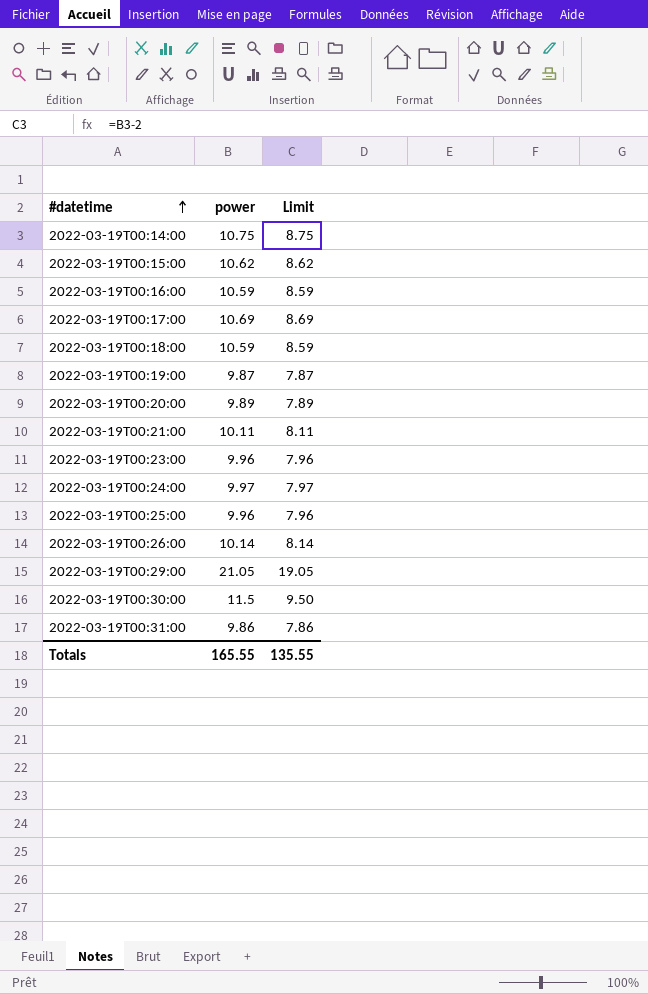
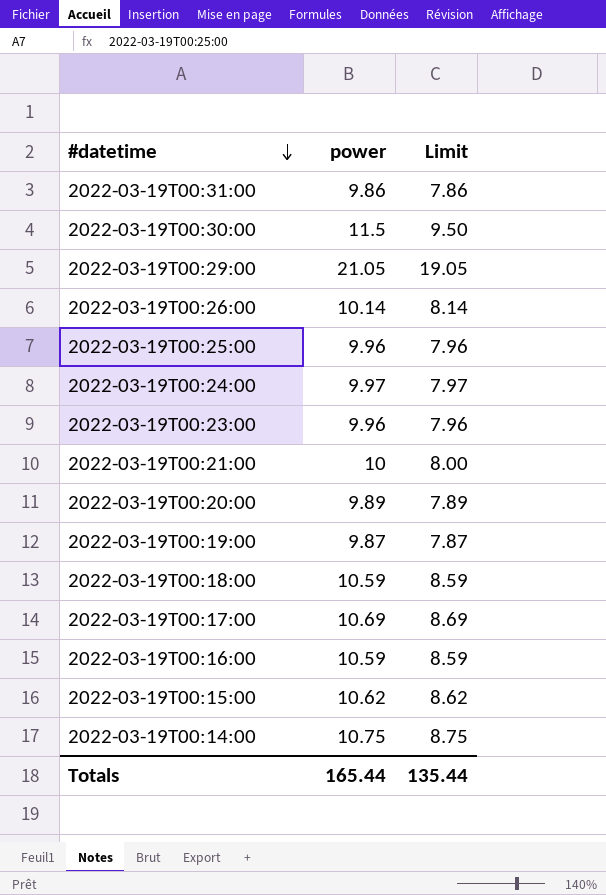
row order: #datetime ascending -> #datetime descending
2022-03-19T00:21:00 | power: 10.11 -> 10
2022-03-19T00:21:00 | Limit: 8.11 -> 8.00
Totals | power: 165.55 -> 165.44
Totals | Limit: 135.55 -> 135.44

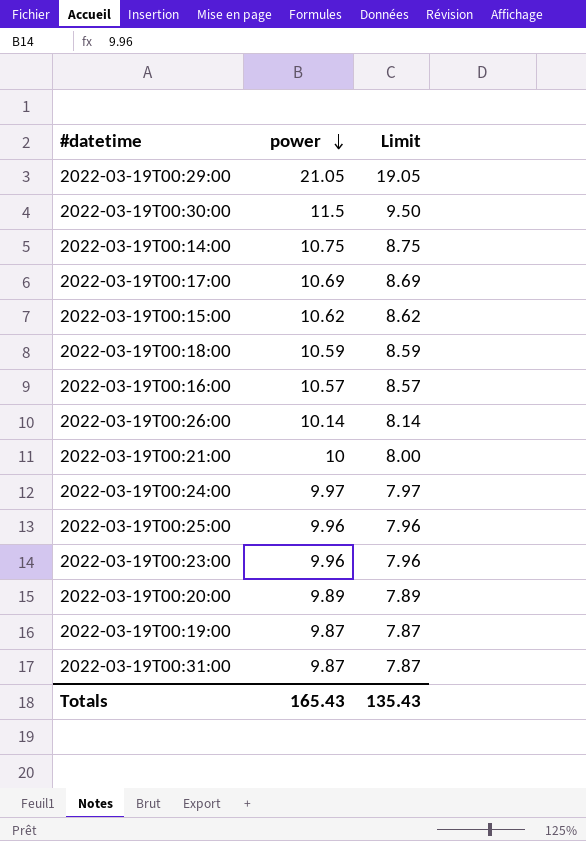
row order: #datetime descending -> power descending
2022-03-19T00:16:00 | power: 10.59 -> 10.57
2022-03-19T00:16:00 | Limit: 8.59 -> 8.57
2022-03-19T00:31:00 | power: 9.86 -> 9.87
2022-03-19T00:31:00 | Limit: 7.86 -> 7.87
Totals | power: 165.44 -> 165.43
Totals | Limit: 135.44 -> 135.43

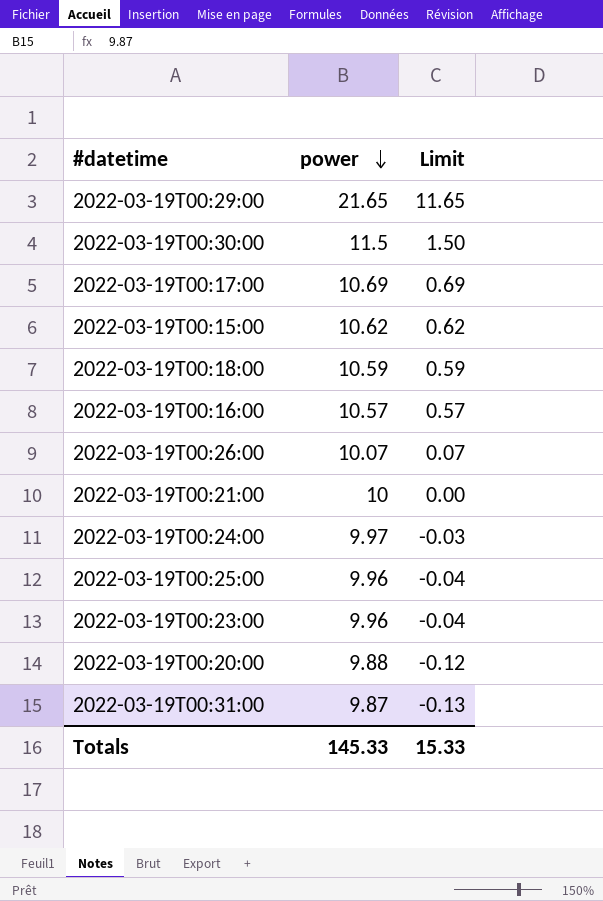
column Limit | formula: [power] - 2 -> [power] - 10
row 2022-03-19T00:14:00: 10.75 | 8.75 -> none
row 2022-03-19T00:19:00: 9.87 | 7.87 -> none
2022-03-19T00:29:00 | power: 21.05 -> 21.65
2022-03-19T00:26:00 | power: 10.14 -> 10.07
2022-03-19T00:20:00 | power: 9.89 -> 9.88
Totals | power: 165.43 -> 145.33
Totals | Limit: 135.43 -> 15.33

